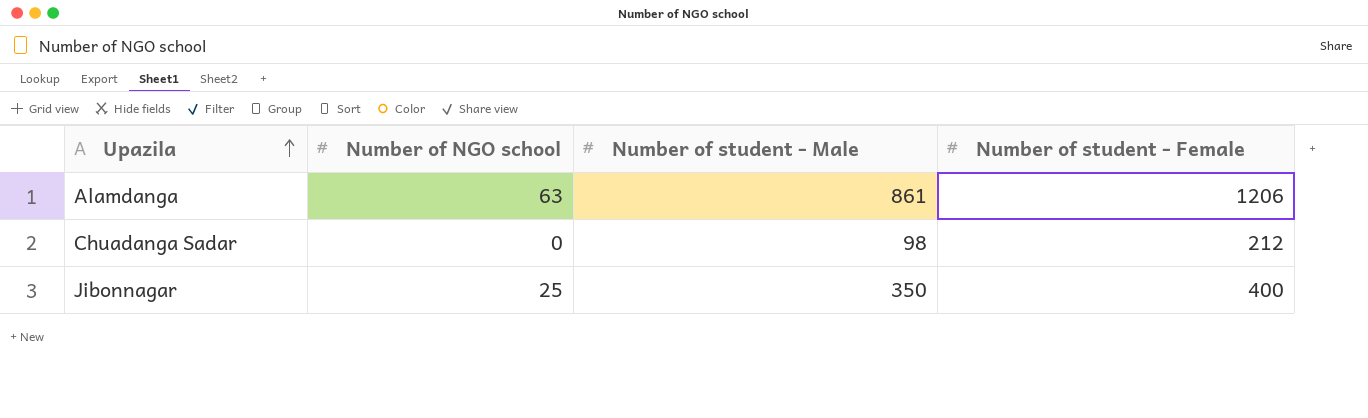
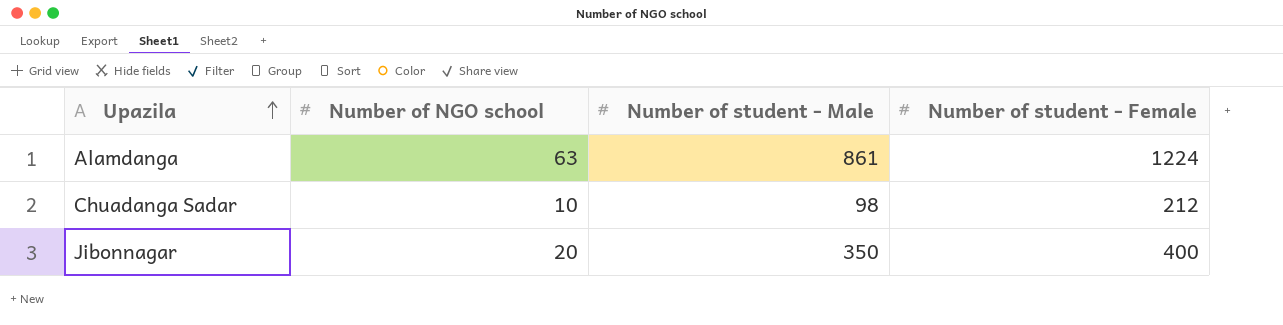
Alamdanga | Number of student - Female: 1206 -> 1224
Chuadanga Sadar | Number of NGO school: 0 -> 10
Jibonnagar | Number of NGO school: 25 -> 20

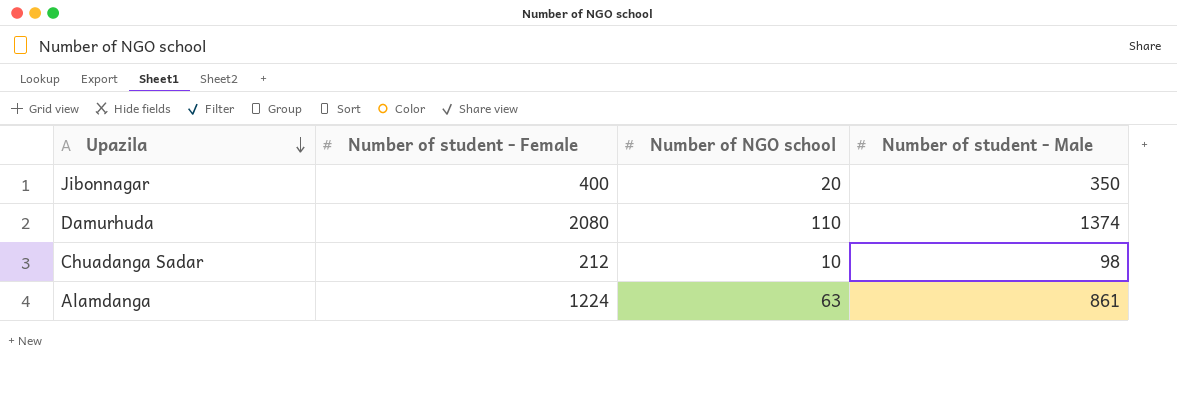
row order: Upazila ascending -> Upazila descending
column Number of student - Female | position: 4 -> 2
row Damurhuda: none -> 2080 | 110 | 1374

